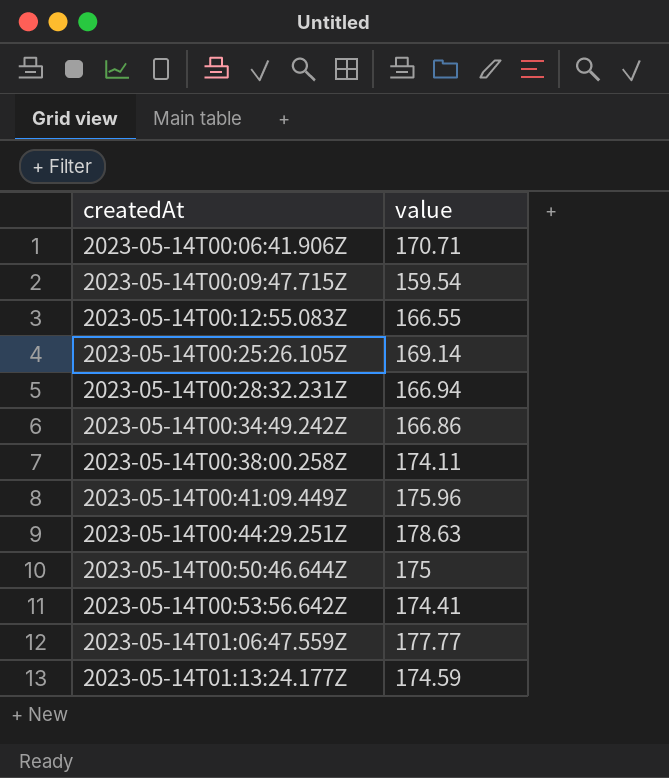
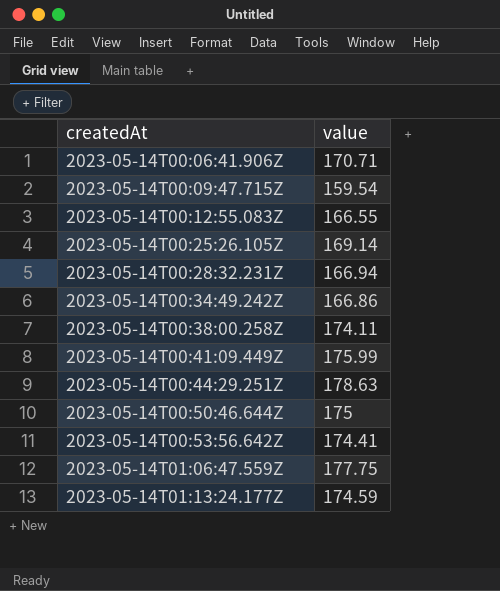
2023-05-14T00:41:09.449Z | value: 175.96 -> 175.99
2023-05-14T01:06:47.559Z | value: 177.77 -> 177.75

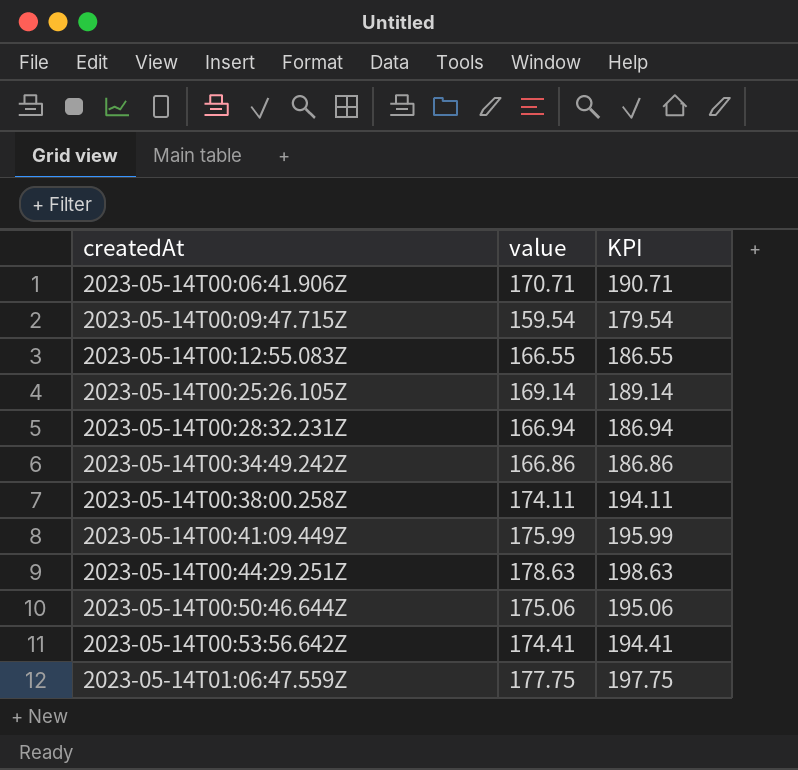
column KPI | formula: none -> [value] + 20
row 2023-05-14T01:13:24.177Z: 174.59 -> none
2023-05-14T00:50:46.644Z | value: 175 -> 175.06

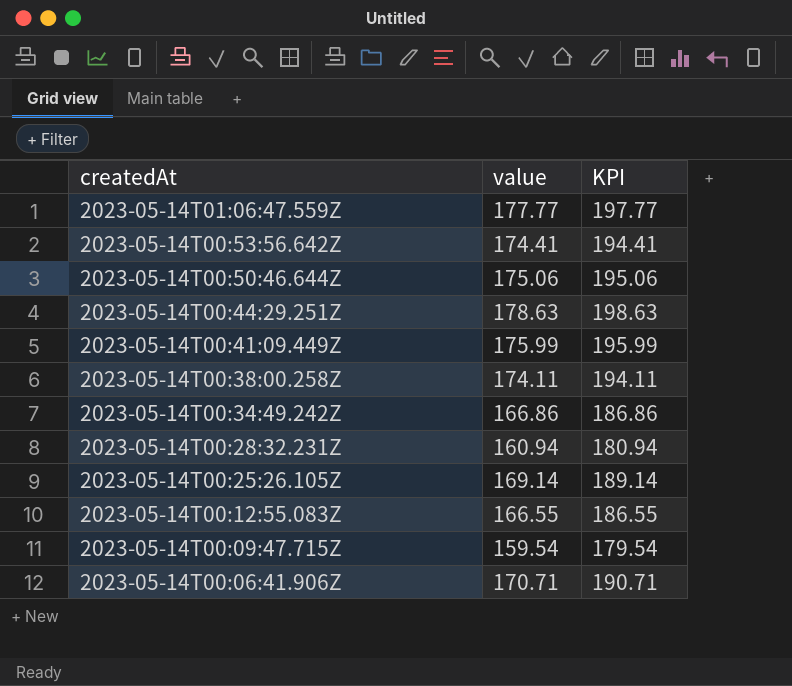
row order: createdAt ascending -> createdAt descending
2023-05-14T01:06:47.559Z | value: 177.75 -> 177.77
2023-05-14T01:06:47.559Z | KPI: 197.75 -> 197.77
2023-05-14T00:28:32.231Z | value: 166.94 -> 160.94
2023-05-14T00:28:32.231Z | KPI: 186.94 -> 180.94

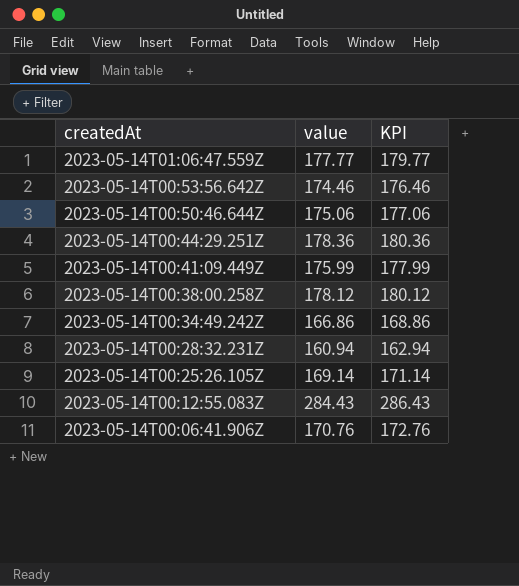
column KPI | formula: [value] + 20 -> [value] + 2
row 2023-05-14T00:09:47.715Z: 159.54 | 179.54 -> none
2023-05-14T00:53:56.642Z | value: 174.41 -> 174.46
2023-05-14T00:44:29.251Z | value: 178.63 -> 178.36
2023-05-14T00:38:00.258Z | value: 174.11 -> 178.12
2023-05-14T00:12:55.083Z | value: 166.55 -> 284.43
2023-05-14T00:06:41.906Z | value: 170.71 -> 170.76

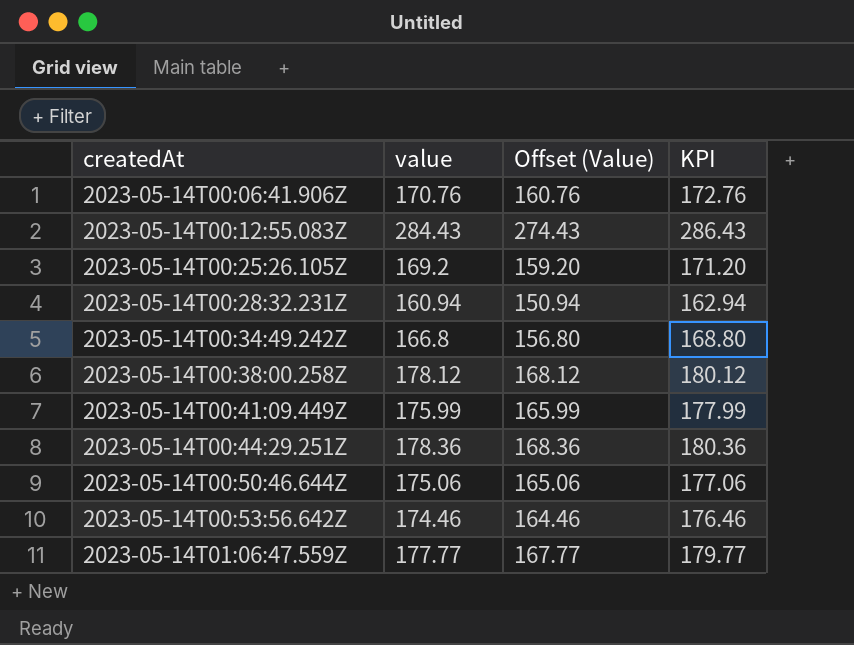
row order: createdAt descending -> createdAt ascending
column Offset (Value) | formula: none -> [value] - 10
2023-05-14T00:25:26.105Z | value: 169.14 -> 169.2
2023-05-14T00:25:26.105Z | KPI: 171.14 -> 171.20
2023-05-14T00:34:49.242Z | value: 166.86 -> 166.8
2023-05-14T00:34:49.242Z | KPI: 168.86 -> 168.80

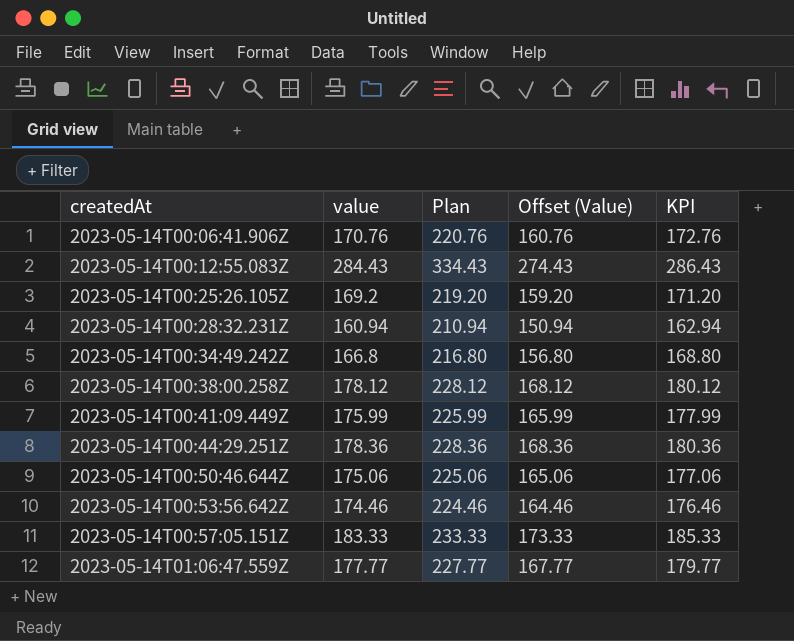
column Plan | formula: none -> [value] + 50
row 2023-05-14T00:57:05.151Z: none -> 183.33 | 233.33 | 173.33 | 185.33

